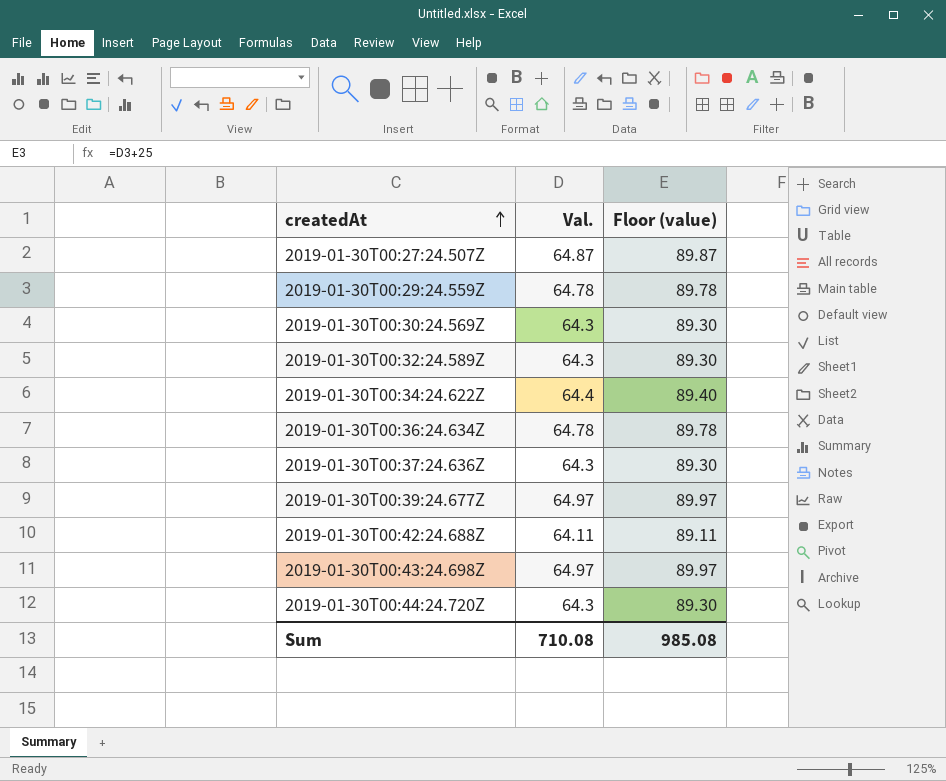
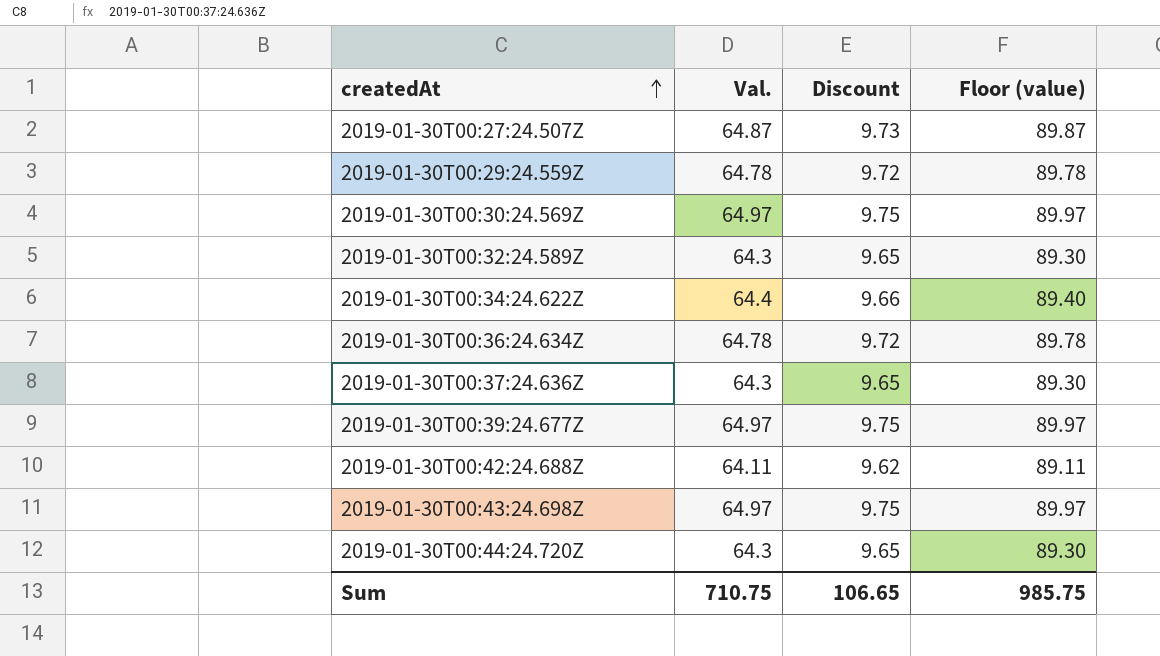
column Discount | formula: none -> [Val.] * 0.15
2019-01-30T00:30:24.569Z | Val.: 64.3 -> 64.97
2019-01-30T00:30:24.569Z | Floor (value): 89.30 -> 89.97
Sum | Val.: 710.08 -> 710.75
Sum | Floor (value): 985.08 -> 985.75

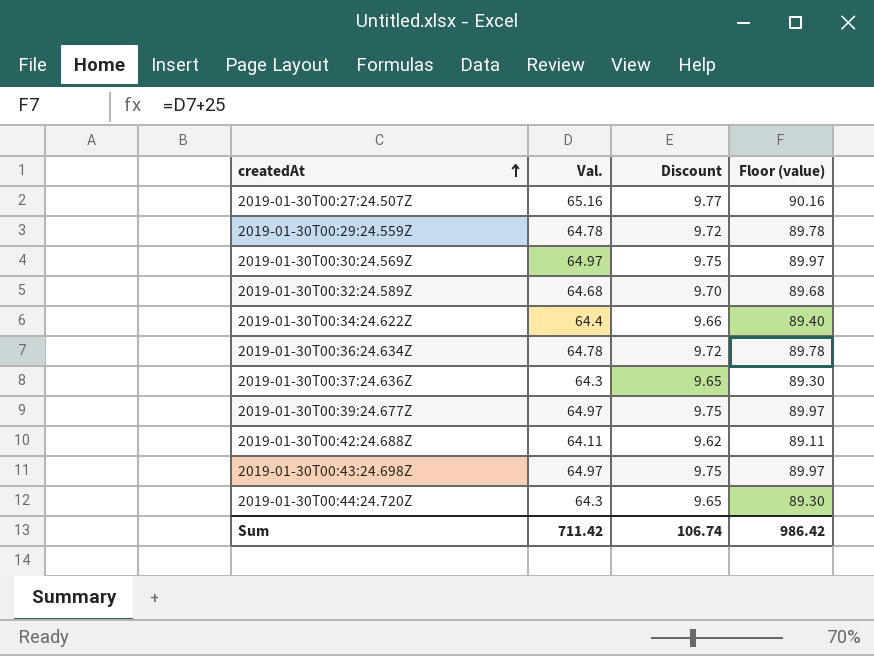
2019-01-30T00:27:24.507Z | Val.: 64.87 -> 65.16
2019-01-30T00:27:24.507Z | Discount: 9.73 -> 9.77
2019-01-30T00:27:24.507Z | Floor (value): 89.87 -> 90.16
2019-01-30T00:32:24.589Z | Val.: 64.3 -> 64.68
2019-01-30T00:32:24.589Z | Discount: 9.65 -> 9.70
2019-01-30T00:32:24.589Z | Floor (value): 89.30 -> 89.68
Sum | Val.: 710.75 -> 711.42
Sum | Discount: 106.65 -> 106.74
Sum | Floor (value): 985.75 -> 986.42

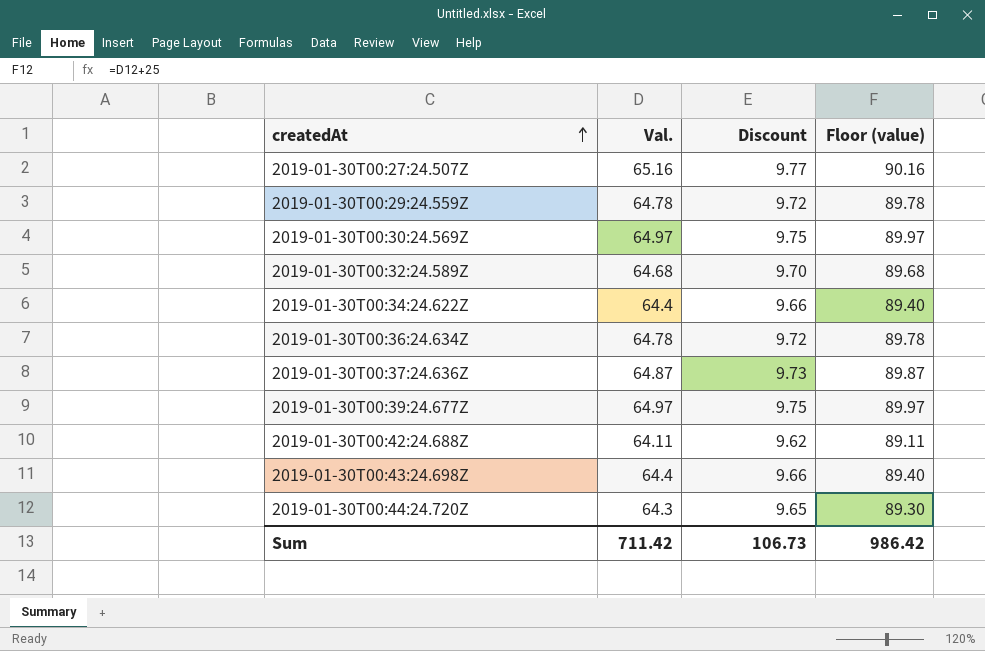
2019-01-30T00:37:24.636Z | Val.: 64.3 -> 64.87
2019-01-30T00:37:24.636Z | Discount: 9.65 -> 9.73
2019-01-30T00:37:24.636Z | Floor (value): 89.30 -> 89.87
2019-01-30T00:43:24.698Z | Val.: 64.97 -> 64.4
2019-01-30T00:43:24.698Z | Discount: 9.75 -> 9.66
2019-01-30T00:43:24.698Z | Floor (value): 89.97 -> 89.40
Sum | Discount: 106.74 -> 106.73

